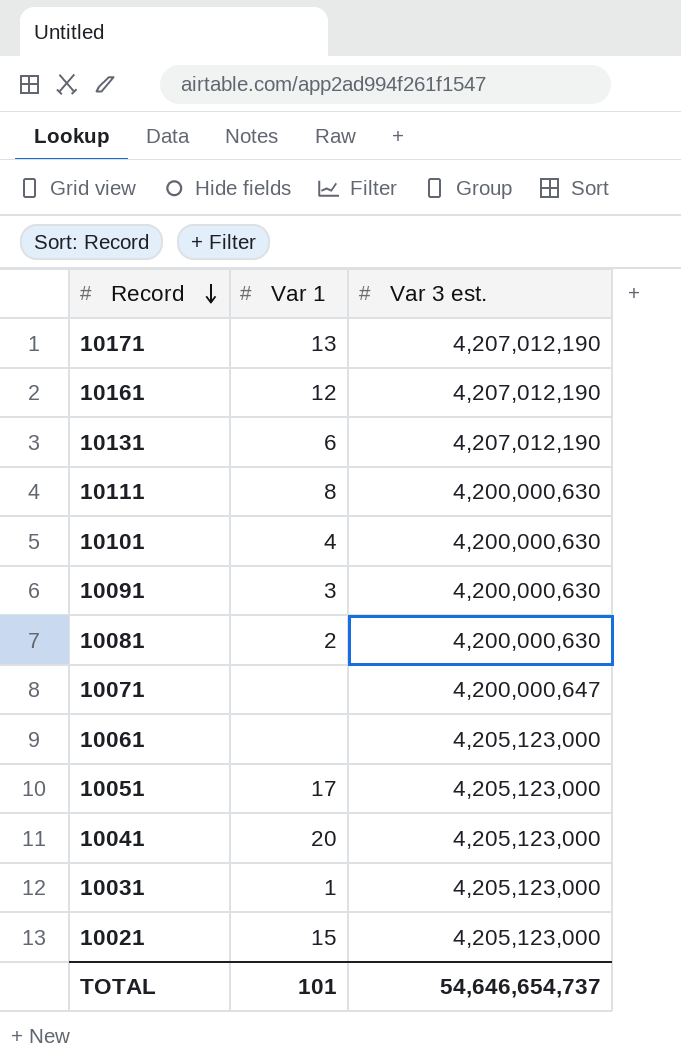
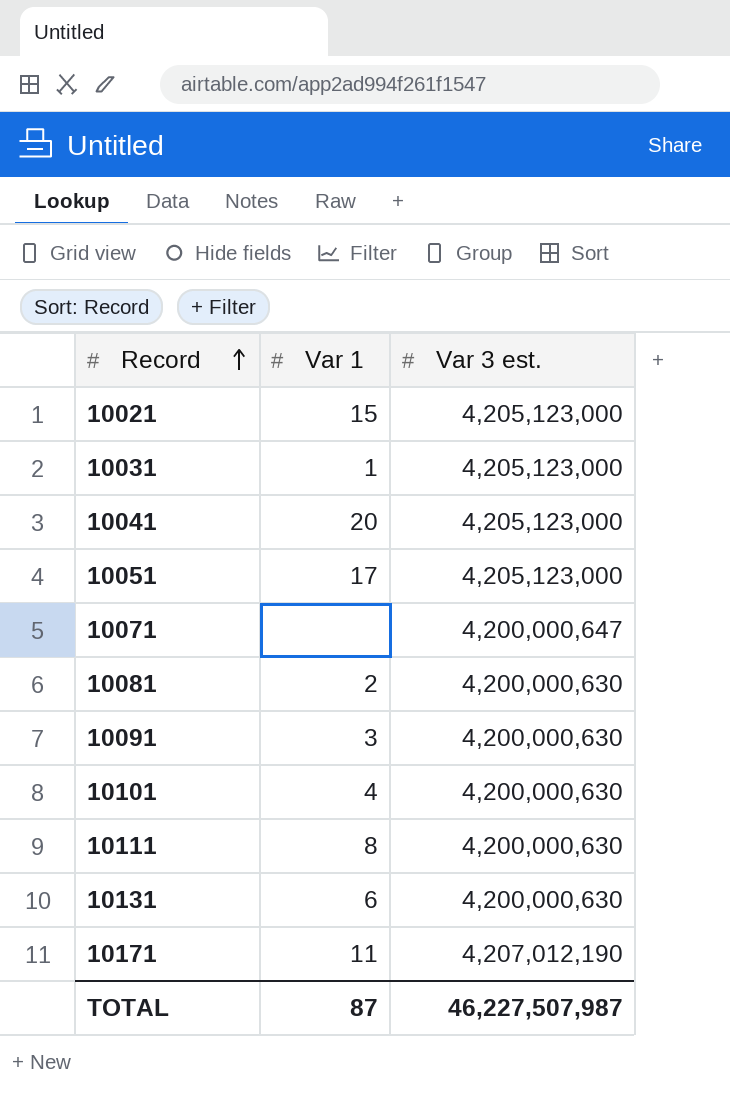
row order: Record descending -> Record ascending
row 10161: 12 | 4,207,012,190 -> none
row 10061: none | 4,205,123,000 -> none
10131 | Var 3 est.: 4,207,012,190 -> 4,200,000,630
10171 | Var 1: 13 -> 11
TOTAL | Var 1: 101 -> 87
TOTAL | Var 3 est.: 54,646,654,737 -> 46,227,507,987

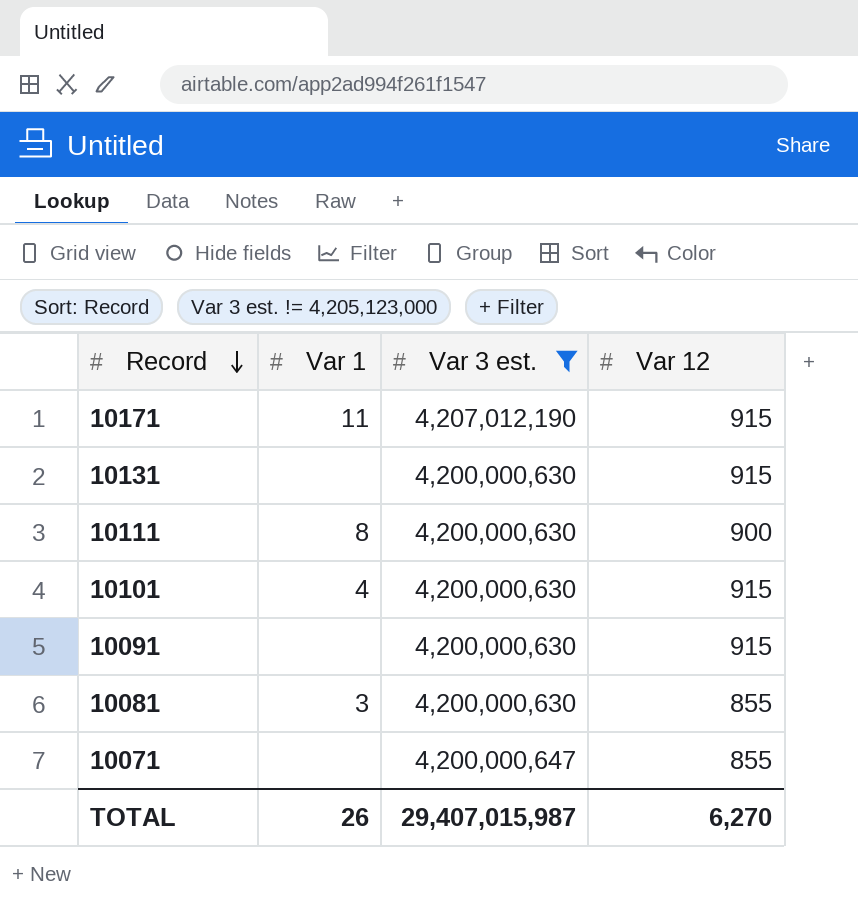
filter: none -> Var 3 est. != 4,205,123,000
row order: Record ascending -> Record descending
column Var 12 | position: none -> 4
10131 | Var 1: 6 -> none
10091 | Var 1: 3 -> none
10081 | Var 1: 2 -> 3
TOTAL | Var 1: 87 -> 26
TOTAL | Var 3 est.: 46,227,507,987 -> 29,407,015,987

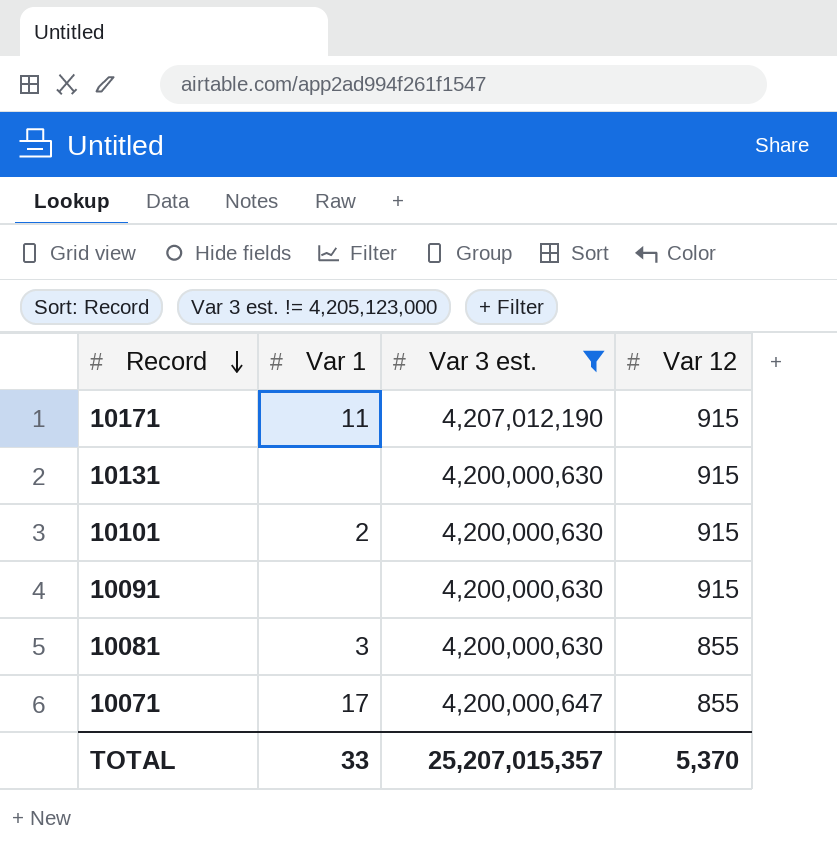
row 10111: 8 | 4,200,000,630 | 900 -> none
10101 | Var 1: 4 -> 2
10071 | Var 1: none -> 17
TOTAL | Var 1: 26 -> 33
TOTAL | Var 3 est.: 29,407,015,987 -> 25,207,015,357
TOTAL | Var 12: 6,270 -> 5,370

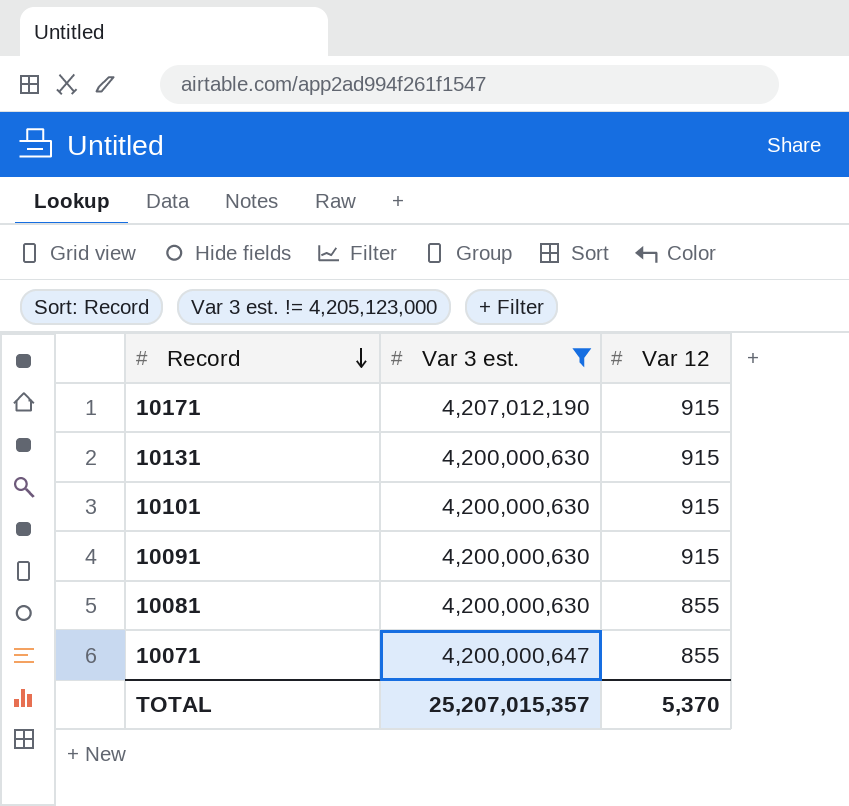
column Var 1 | position: 2 -> none

